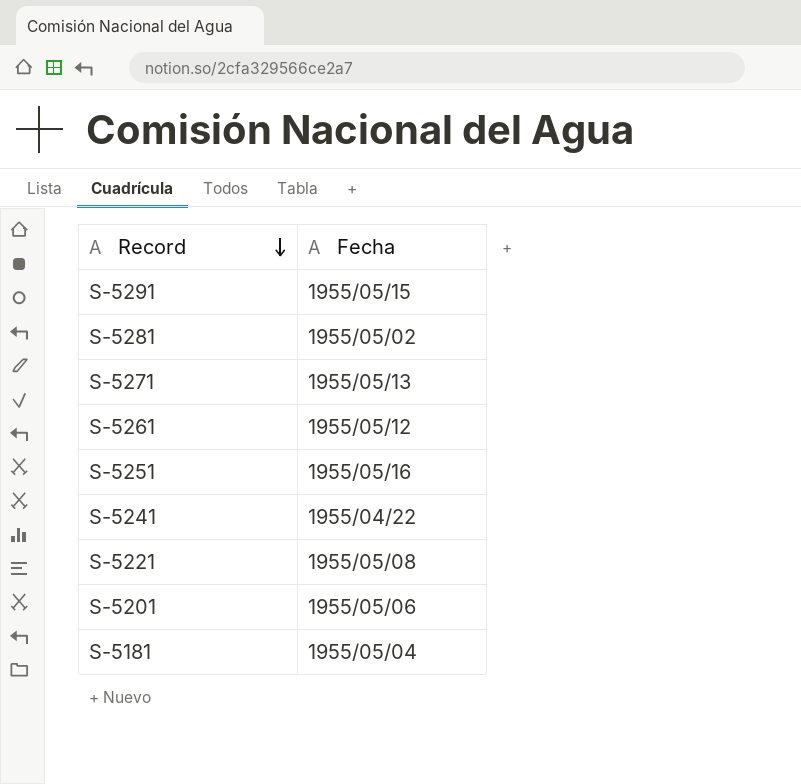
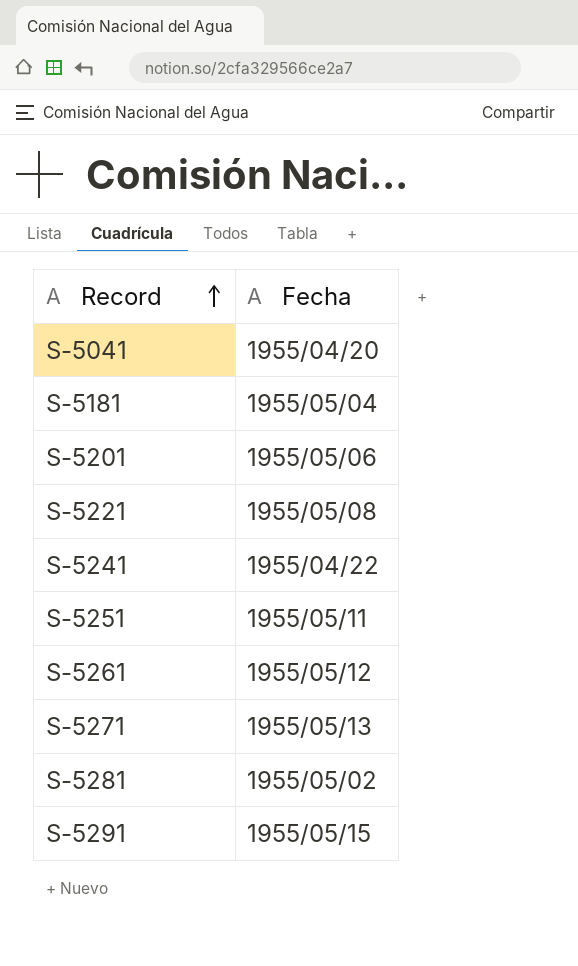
row order: Record descending -> Record ascending
row S-5041: none -> 1955/04/20
S-5251 | Fecha: 1955/05/16 -> 1955/05/11

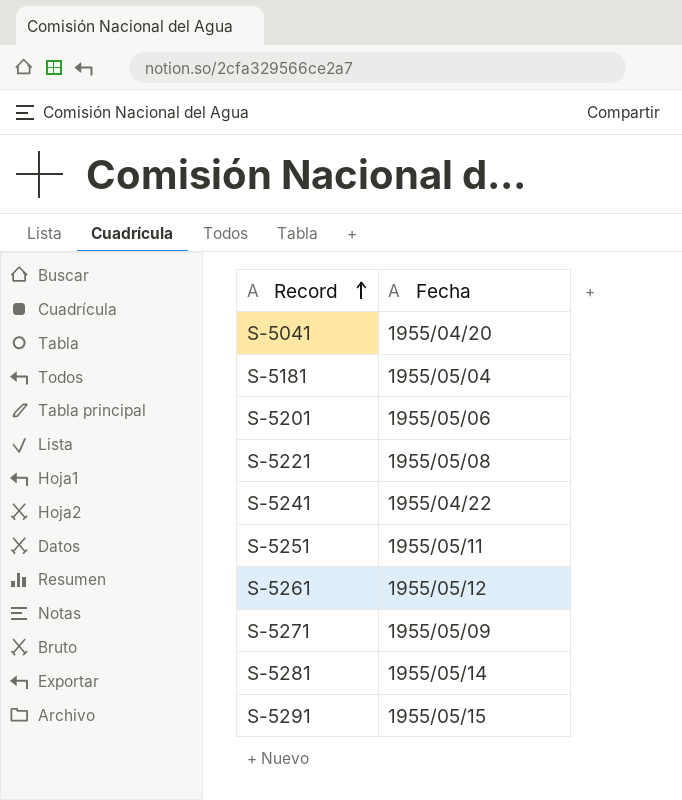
S-5271 | Fecha: 1955/05/13 -> 1955/05/09
S-5281 | Fecha: 1955/05/02 -> 1955/05/14

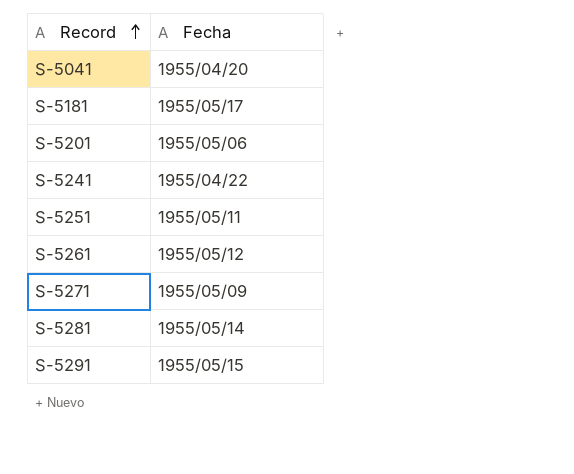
row S-5221: 1955/05/08 -> none
S-5181 | Fecha: 1955/05/04 -> 1955/05/17

